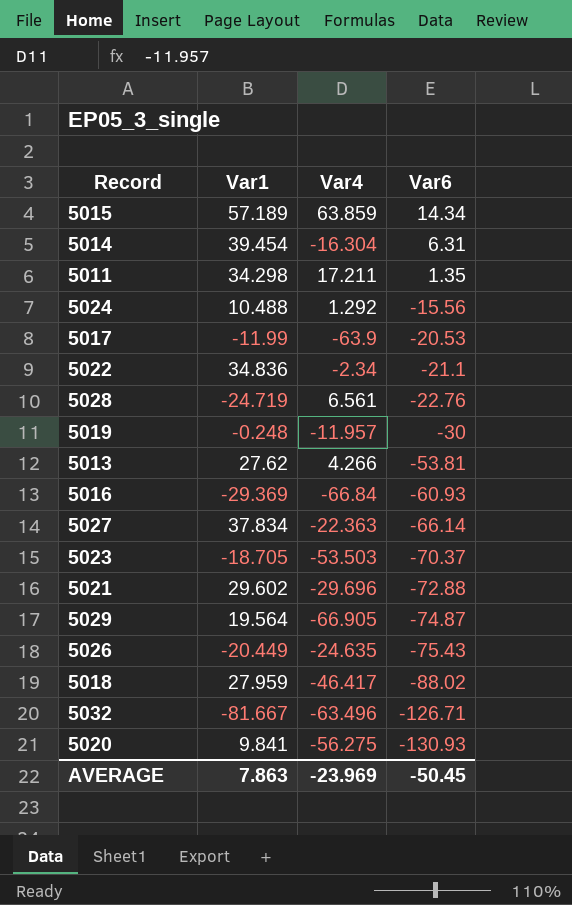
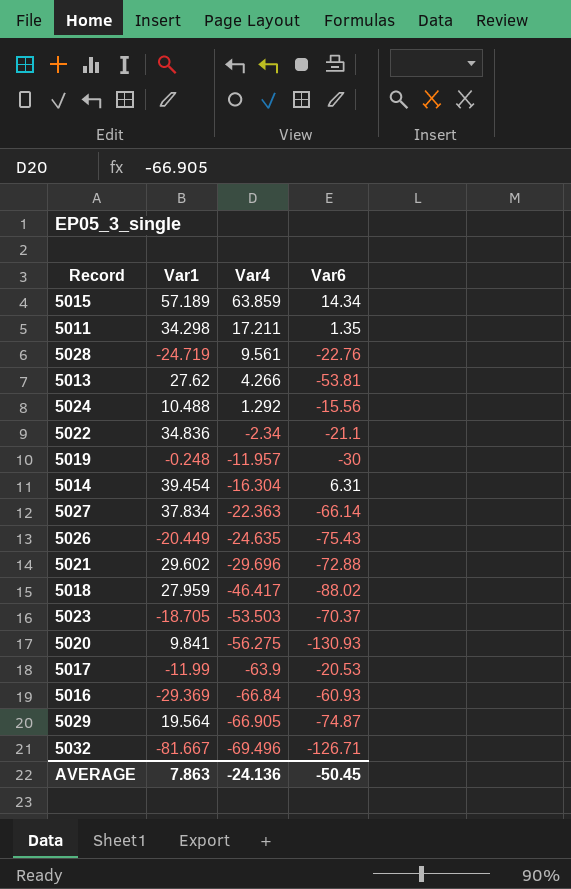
row order: Var6 descending -> Var4 descending
5028 | Var4: 6.561 -> 9.561
5032 | Var4: -63.496 -> -69.496
AVERAGE | Var4: -23.969 -> -24.136

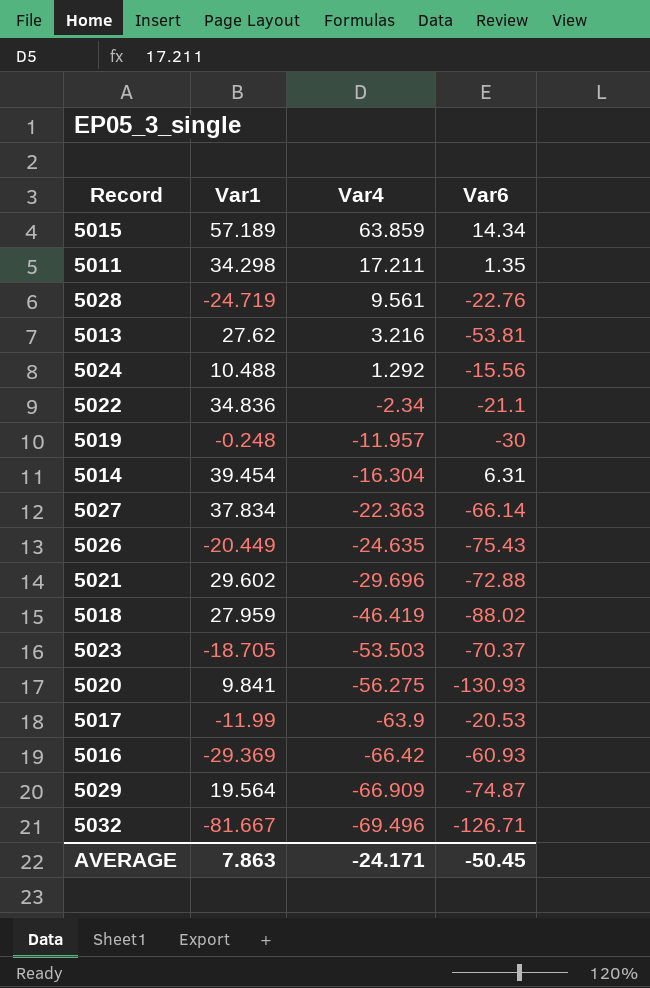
5013 | Var4: 4.266 -> 3.216
5018 | Var4: -46.417 -> -46.419
5016 | Var4: -66.84 -> -66.42
5029 | Var4: -66.905 -> -66.909
AVERAGE | Var4: -24.136 -> -24.171

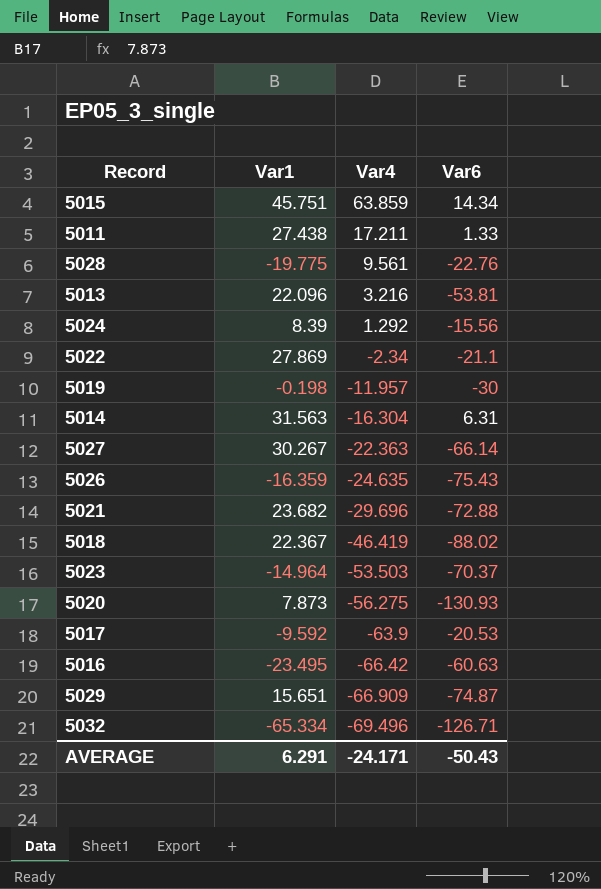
5015 | Var1: 57.189 -> 45.751
5011 | Var1: 34.298 -> 27.438
5011 | Var6: 1.35 -> 1.33
5028 | Var1: -24.719 -> -19.775
5013 | Var1: 27.62 -> 22.096
5024 | Var1: 10.488 -> 8.39
5022 | Var1: 34.836 -> 27.869
5019 | Var1: -0.248 -> -0.198
5014 | Var1: 39.454 -> 31.563
5027 | Var1: 37.834 -> 30.267
5026 | Var1: -20.449 -> -16.359
5021 | Var1: 29.602 -> 23.682
5018 | Var1: 27.959 -> 22.367
5023 | Var1: -18.705 -> -14.964
5020 | Var1: 9.841 -> 7.873
5017 | Var1: -11.99 -> -9.592
5016 | Var1: -29.369 -> -23.495
5016 | Var6: -60.93 -> -60.63
5029 | Var1: 19.564 -> 15.651
5032 | Var1: -81.667 -> -65.334
AVERAGE | Var1: 7.863 -> 6.291
AVERAGE | Var6: -50.45 -> -50.43

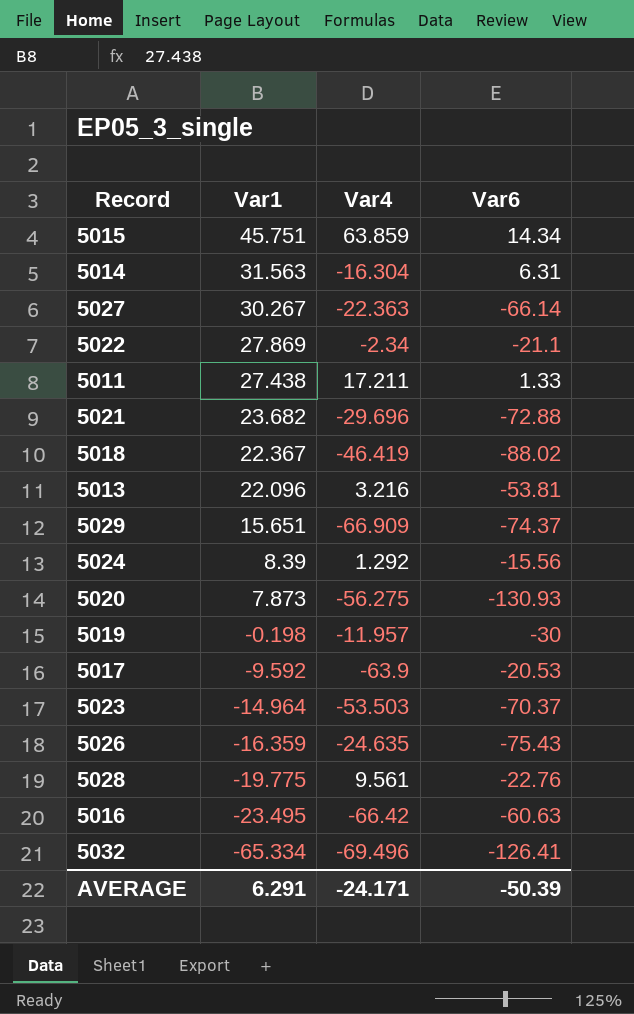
row order: Var4 descending -> Var1 descending
5029 | Var6: -74.87 -> -74.37
5032 | Var6: -126.71 -> -126.41
AVERAGE | Var6: -50.43 -> -50.39

